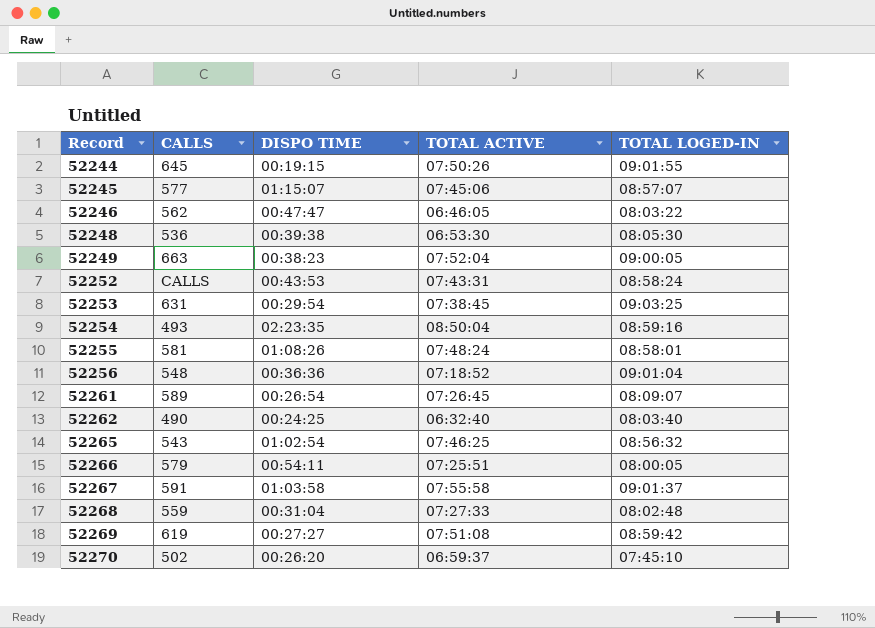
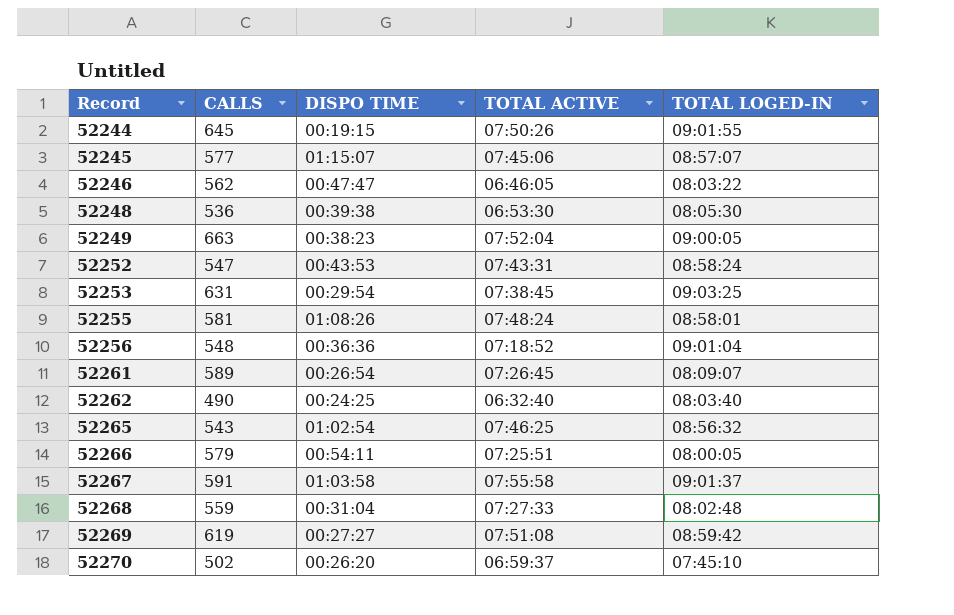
row 52254: 493 | 02:23:35 | 08:50:04 | 08:59:16 -> none
52252 | CALLS: CALLS -> 547

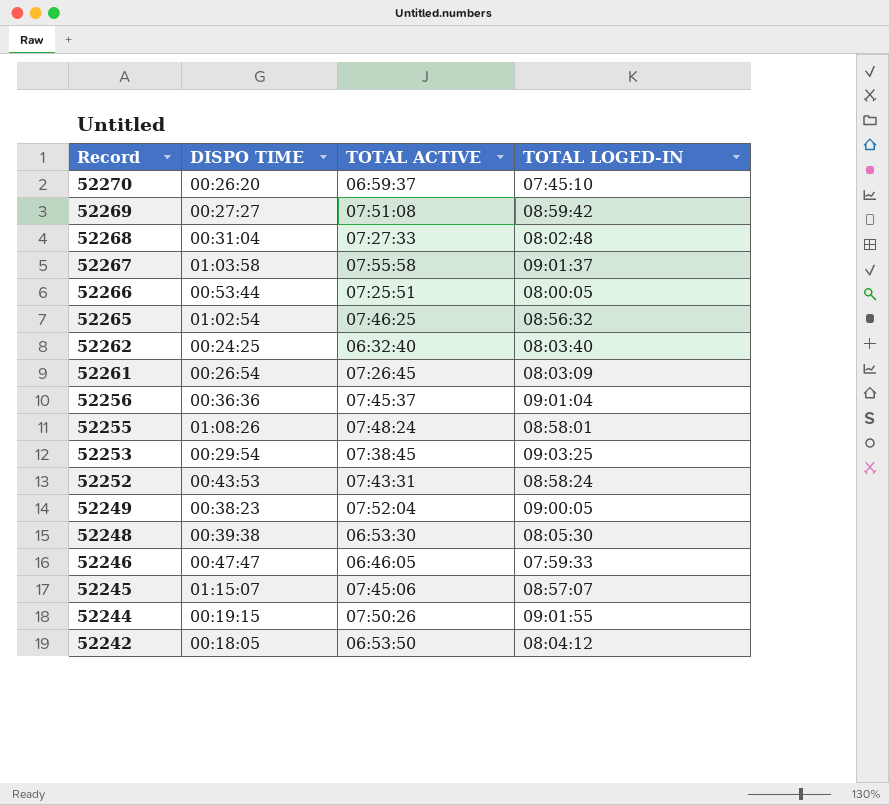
row order: Record ascending -> Record descending
column CALLS | position: 2 -> none
52266 | DISPO TIME: 00:54:11 -> 00:53:44
52261 | TOTAL LOGED-IN: 08:09:07 -> 08:03:09
52256 | TOTAL ACTIVE: 07:18:52 -> 07:45:37
52246 | TOTAL LOGED-IN: 08:03:22 -> 07:59:33
row 52242: none -> 00:18:05 | 06:53:50 | 08:04:12

